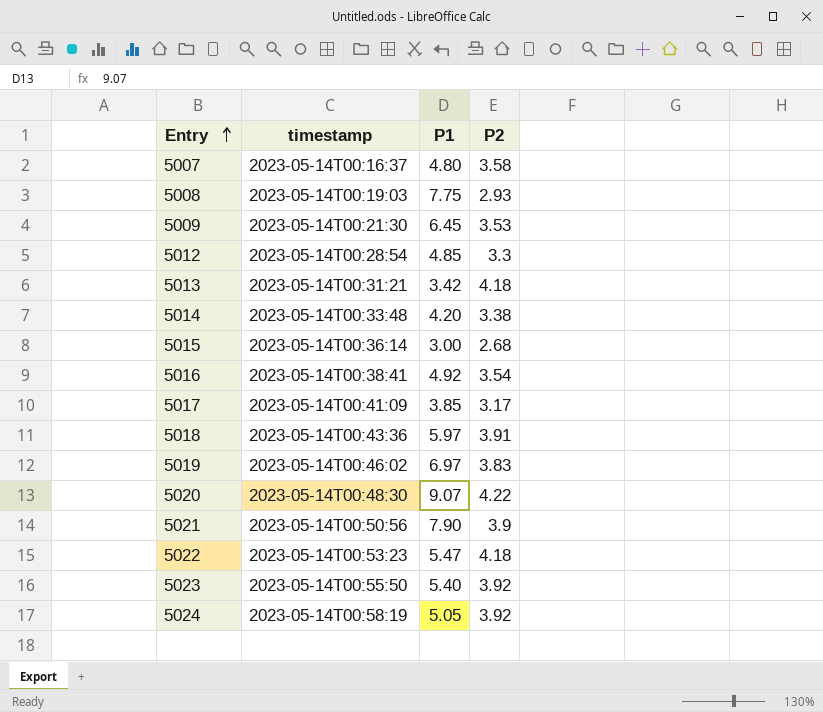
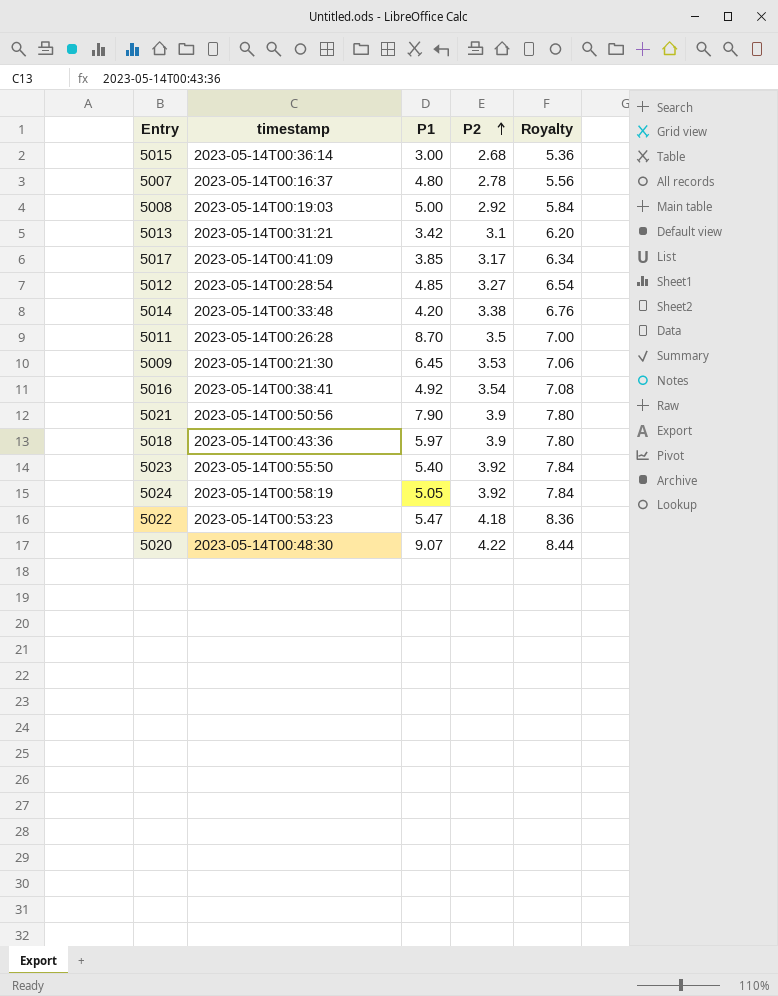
row order: Entry ascending -> P2 ascending
column Royalty | formula: none -> [P2] * 2
row 5019: 2023-05-14T00:46:02 | 6.97 | 3.83 -> none
5007 | P2: 3.58 -> 2.78
5008 | P1: 7.75 -> 5.00
5008 | P2: 2.93 -> 2.92
5013 | P2: 4.18 -> 3.1
5012 | P2: 3.3 -> 3.27
row 5011: none -> 2023-05-14T00:26:28 | 8.70 | 3.5 | 7.00
5018 | P2: 3.91 -> 3.9

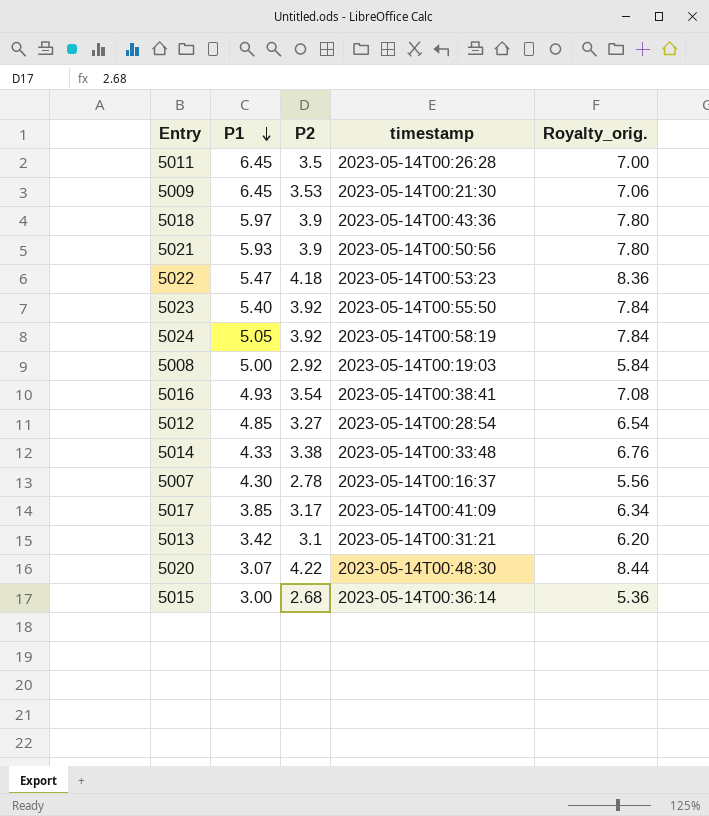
row order: P2 ascending -> P1 descending
column timestamp | position: 2 -> 4
column name: Royalty -> Royalty_orig.
5011 | P1: 8.70 -> 6.45
5021 | P1: 7.90 -> 5.93
5016 | P1: 4.92 -> 4.93
5014 | P1: 4.20 -> 4.33
5007 | P1: 4.80 -> 4.30
5020 | P1: 9.07 -> 3.07

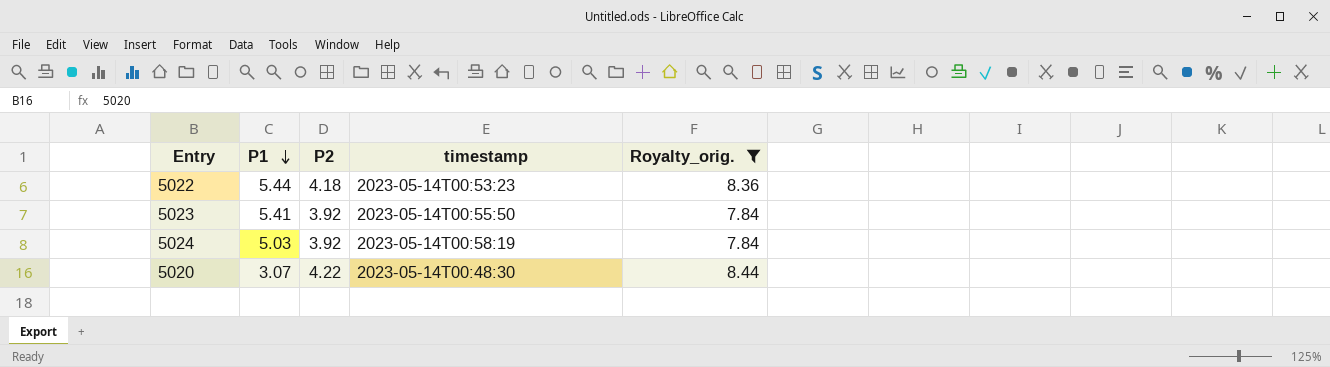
filter: none -> Royalty_orig. >= 7.84
5022 | P1: 5.47 -> 5.44
5023 | P1: 5.40 -> 5.41
5024 | P1: 5.05 -> 5.03

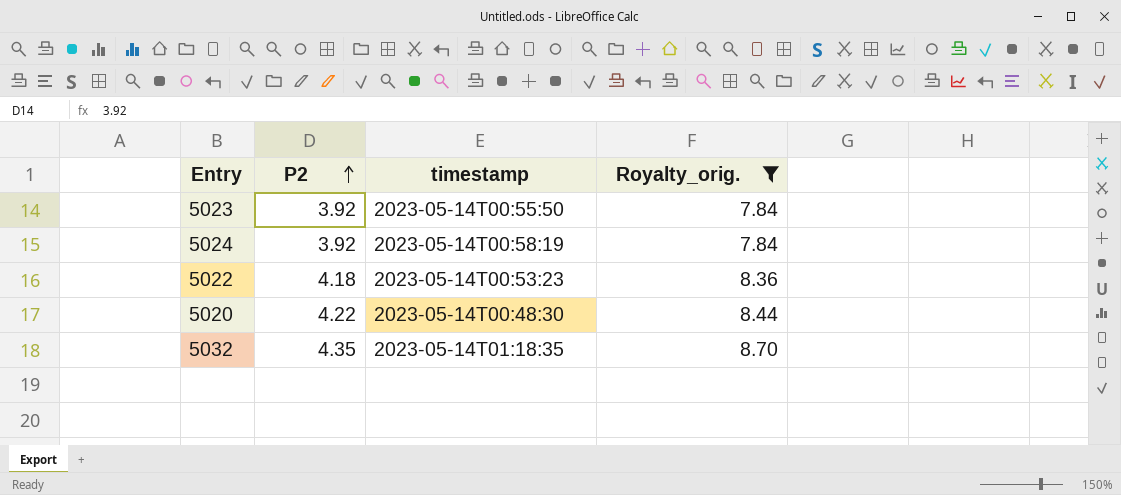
row order: P1 descending -> P2 ascending
column P1 | position: 2 -> none
row 5032: none -> 4.35 | 2023-05-14T01:18:35 | 8.70

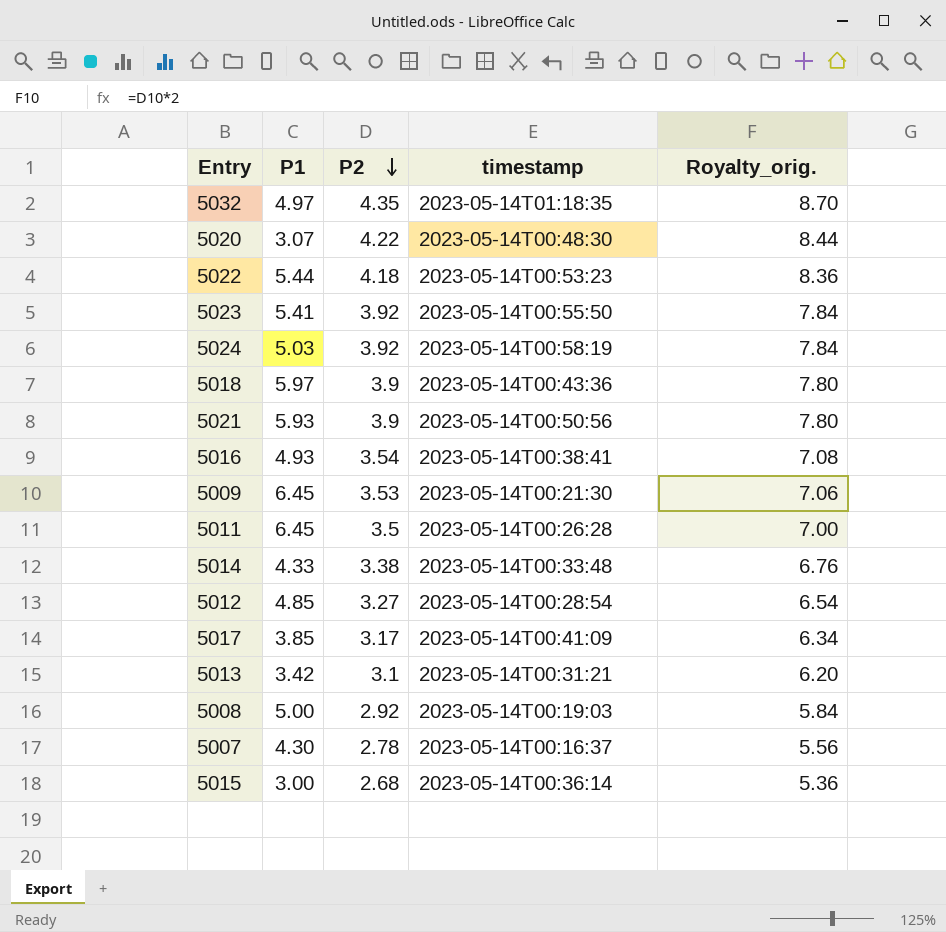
filter: Royalty_orig. >= 7.84 -> none
row order: P2 ascending -> P2 descending
column P1 | position: none -> 2

